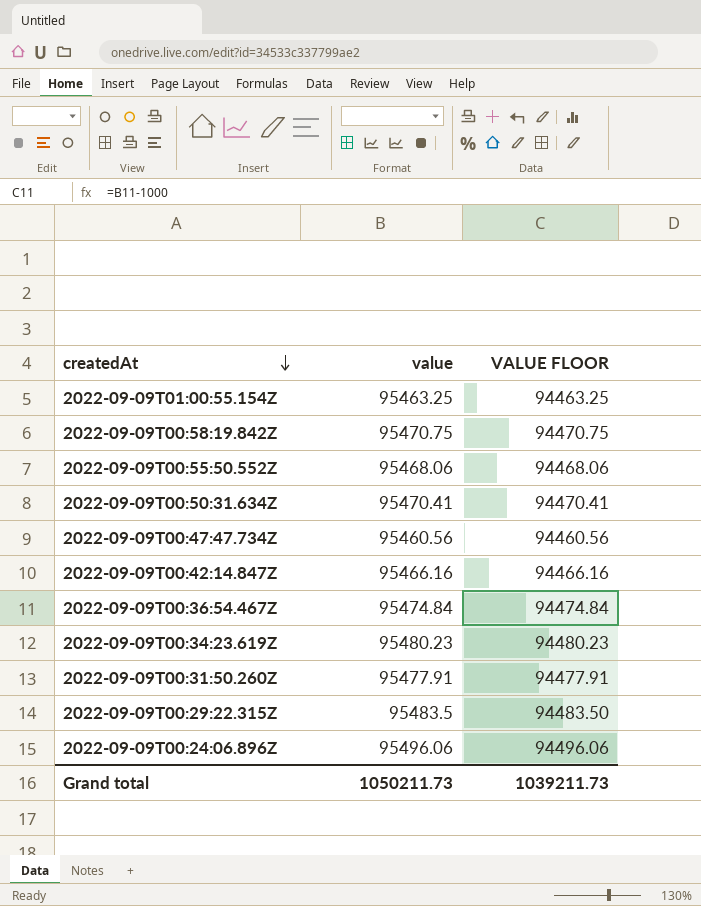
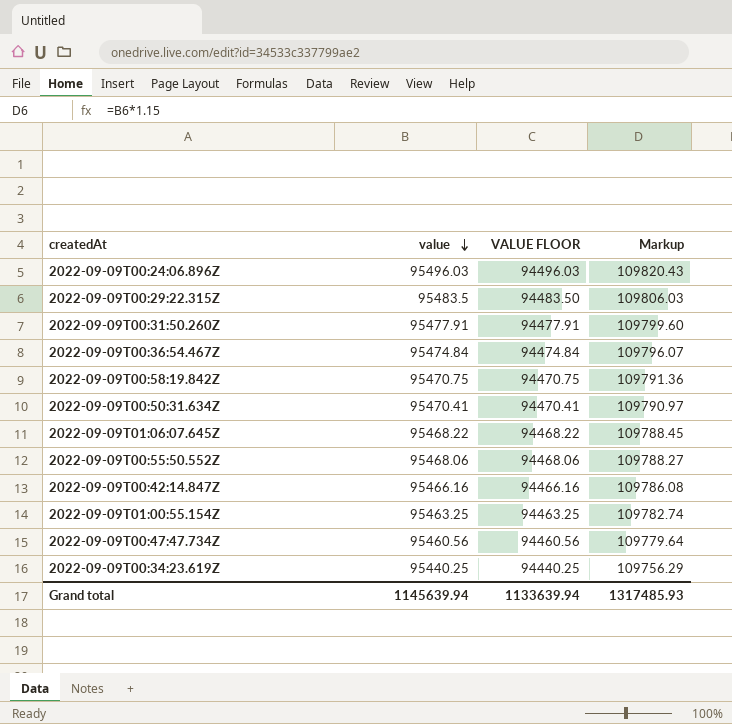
row order: createdAt descending -> value descending
column Markup | formula: none -> [value] * 1.15
2022-09-09T00:24:06.896Z | value: 95496.06 -> 95496.03
2022-09-09T00:24:06.896Z | VALUE FLOOR: 94496.06 -> 94496.03
row 2022-09-09T01:06:07.645Z: none -> 95468.22 | 94468.22 | 109788.45
2022-09-09T00:34:23.619Z | value: 95480.23 -> 95440.25
2022-09-09T00:34:23.619Z | VALUE FLOOR: 94480.23 -> 94440.25
Grand total | value: 1050211.73 -> 1145639.94
Grand total | VALUE FLOOR: 1039211.73 -> 1133639.94

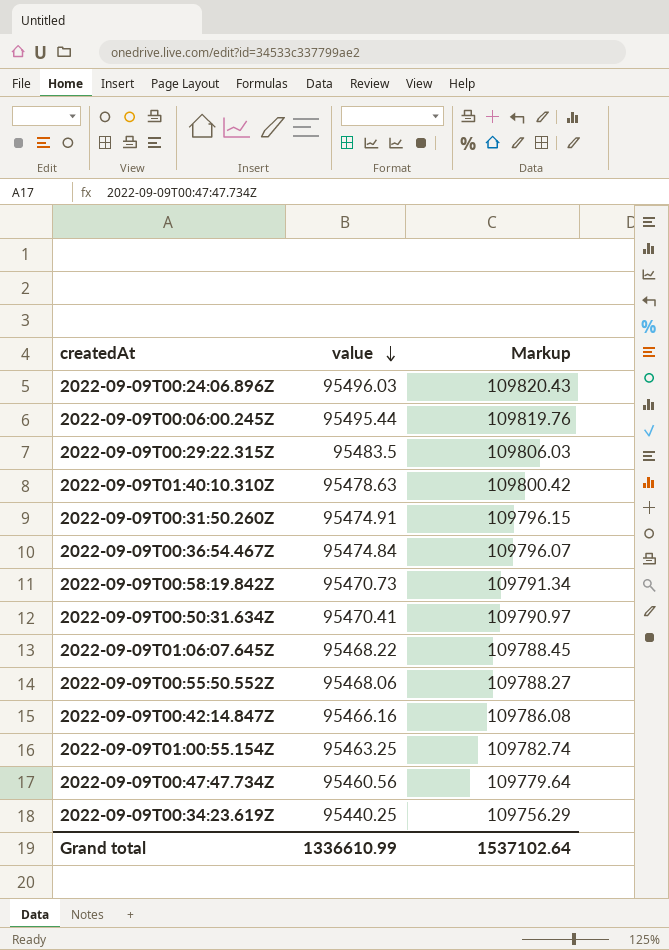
column VALUE FLOOR | formula: [value] - 1000 -> none
row 2022-09-09T00:06:00.245Z: none -> 95495.44 | 109819.76
row 2022-09-09T01:40:10.310Z: none -> 95478.63 | 109800.42
2022-09-09T00:31:50.260Z | value: 95477.91 -> 95474.91
2022-09-09T00:31:50.260Z | Markup: 109799.60 -> 109796.15
2022-09-09T00:58:19.842Z | value: 95470.75 -> 95470.73
2022-09-09T00:58:19.842Z | Markup: 109791.36 -> 109791.34
Grand total | value: 1145639.94 -> 1336610.99
Grand total | Markup: 1317485.93 -> 1537102.64

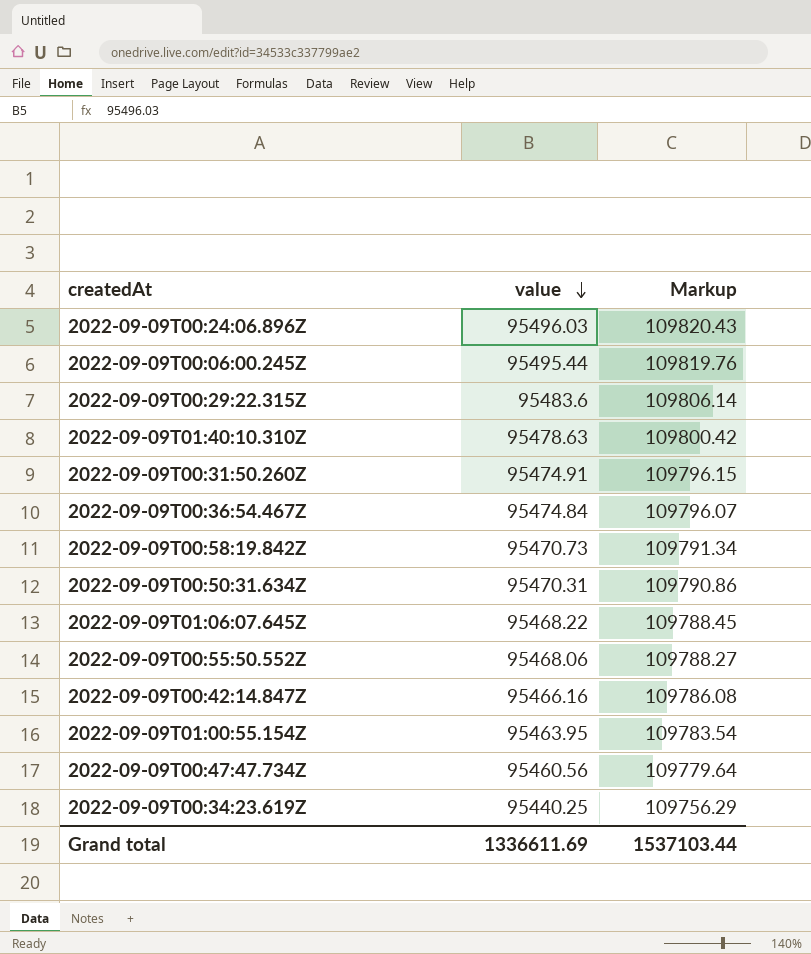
2022-09-09T00:29:22.315Z | value: 95483.5 -> 95483.6
2022-09-09T00:29:22.315Z | Markup: 109806.03 -> 109806.14
2022-09-09T00:50:31.634Z | value: 95470.41 -> 95470.31
2022-09-09T00:50:31.634Z | Markup: 109790.97 -> 109790.86
2022-09-09T01:00:55.154Z | value: 95463.25 -> 95463.95
2022-09-09T01:00:55.154Z | Markup: 109782.74 -> 109783.54
Grand total | value: 1336610.99 -> 1336611.69
Grand total | Markup: 1537102.64 -> 1537103.44

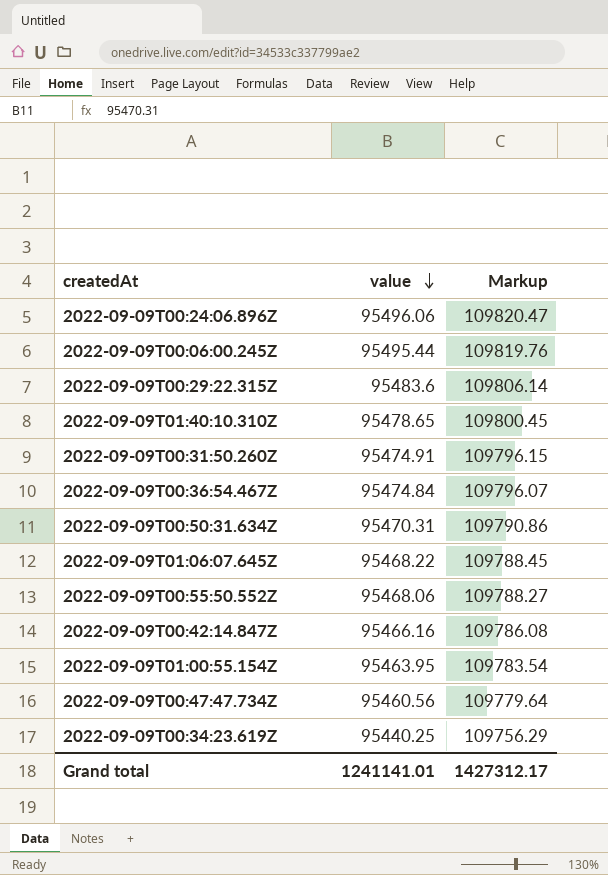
row 2022-09-09T00:58:19.842Z: 95470.73 | 109791.34 -> none
2022-09-09T00:24:06.896Z | value: 95496.03 -> 95496.06
2022-09-09T00:24:06.896Z | Markup: 109820.43 -> 109820.47
2022-09-09T01:40:10.310Z | value: 95478.63 -> 95478.65
2022-09-09T01:40:10.310Z | Markup: 109800.42 -> 109800.45
Grand total | value: 1336611.69 -> 1241141.01
Grand total | Markup: 1537103.44 -> 1427312.17

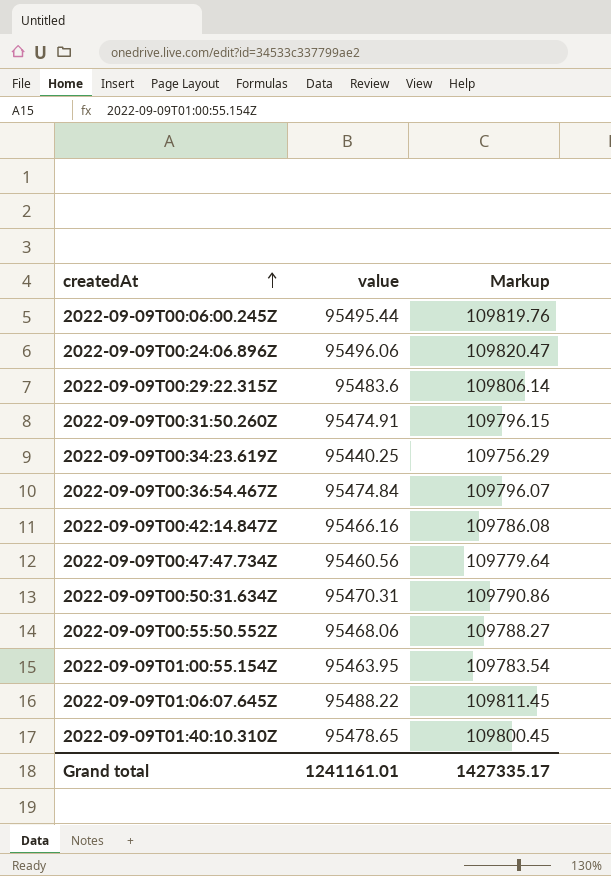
row order: value descending -> createdAt ascending
2022-09-09T01:06:07.645Z | value: 95468.22 -> 95488.22
2022-09-09T01:06:07.645Z | Markup: 109788.45 -> 109811.45
Grand total | value: 1241141.01 -> 1241161.01
Grand total | Markup: 1427312.17 -> 1427335.17

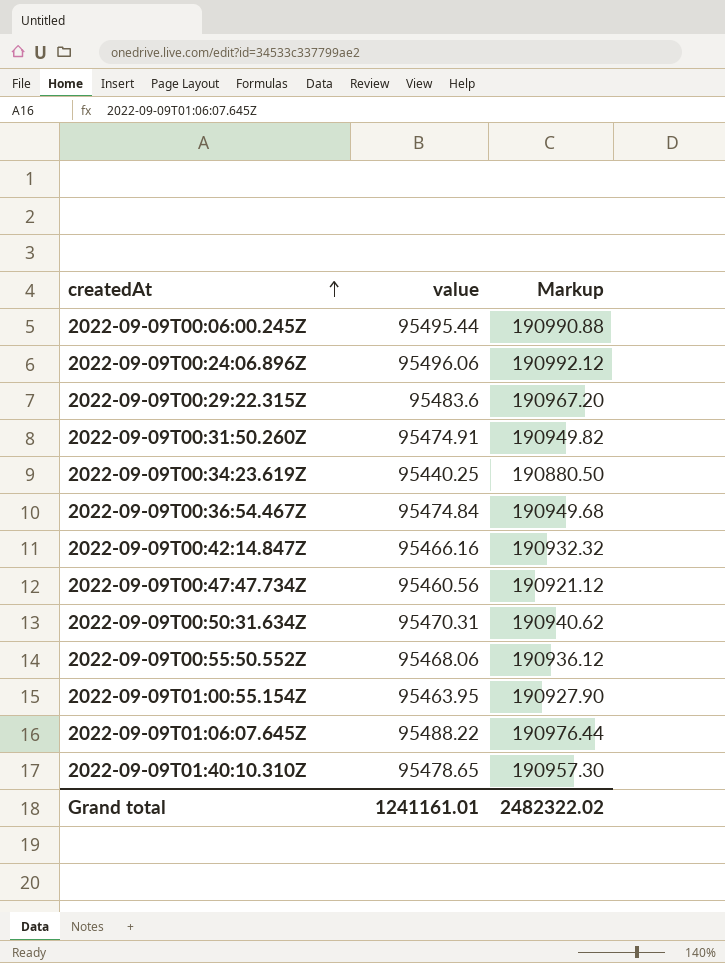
column Markup | formula: [value] * 1.15 -> [value] * 2
Grand total | Markup: 1427335.17 -> 2482322.02

